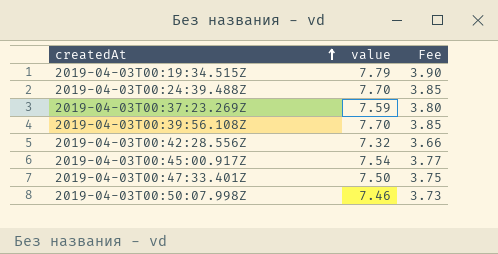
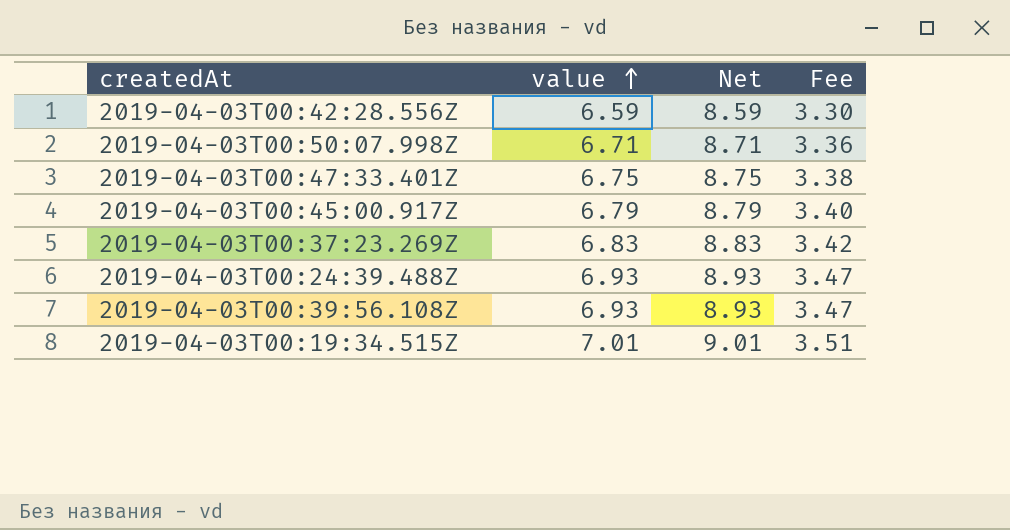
row order: createdAt ascending -> value ascending
column Net | formula: none -> [value] + 2
2019-04-03T00:42:28.556Z | value: 7.32 -> 6.59
2019-04-03T00:42:28.556Z | Fee: 3.66 -> 3.30
2019-04-03T00:50:07.998Z | value: 7.46 -> 6.71
2019-04-03T00:50:07.998Z | Fee: 3.73 -> 3.36
2019-04-03T00:47:33.401Z | value: 7.50 -> 6.75
2019-04-03T00:47:33.401Z | Fee: 3.75 -> 3.38
2019-04-03T00:45:00.917Z | value: 7.54 -> 6.79
2019-04-03T00:45:00.917Z | Fee: 3.77 -> 3.40
2019-04-03T00:37:23.269Z | value: 7.59 -> 6.83
2019-04-03T00:37:23.269Z | Fee: 3.80 -> 3.42
2019-04-03T00:24:39.488Z | value: 7.70 -> 6.93
2019-04-03T00:24:39.488Z | Fee: 3.85 -> 3.47
2019-04-03T00:39:56.108Z | value: 7.70 -> 6.93
2019-04-03T00:39:56.108Z | Fee: 3.85 -> 3.47
2019-04-03T00:19:34.515Z | value: 7.79 -> 7.01
2019-04-03T00:19:34.515Z | Fee: 3.90 -> 3.51

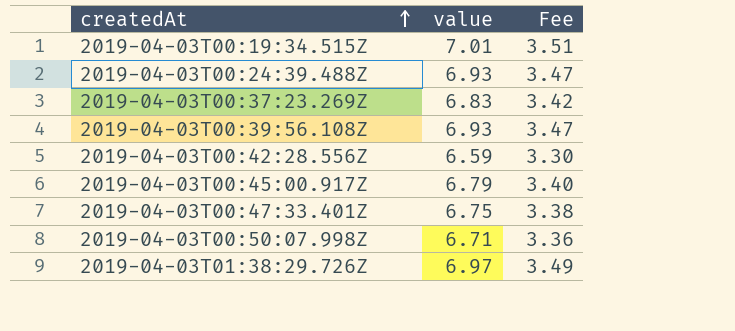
row order: value ascending -> createdAt ascending
column Net | formula: [value] + 2 -> none
row 2019-04-03T01:38:29.726Z: none -> 6.97 | 3.49

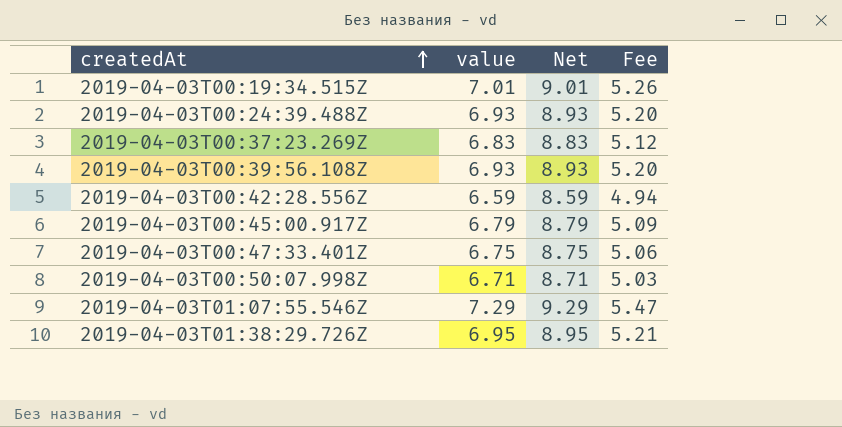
column Net | formula: none -> [value] + 2
column Fee | formula: [value] * 0.5 -> [value] * 0.75
row 2019-04-03T01:07:55.546Z: none -> 7.29 | 9.29 | 5.47
2019-04-03T01:38:29.726Z | value: 6.97 -> 6.95

